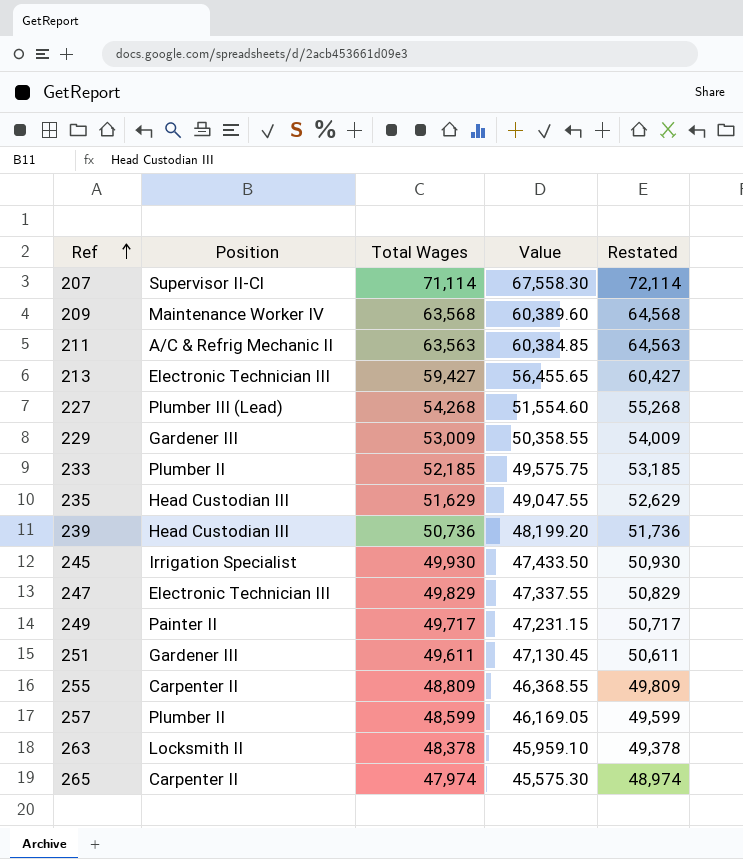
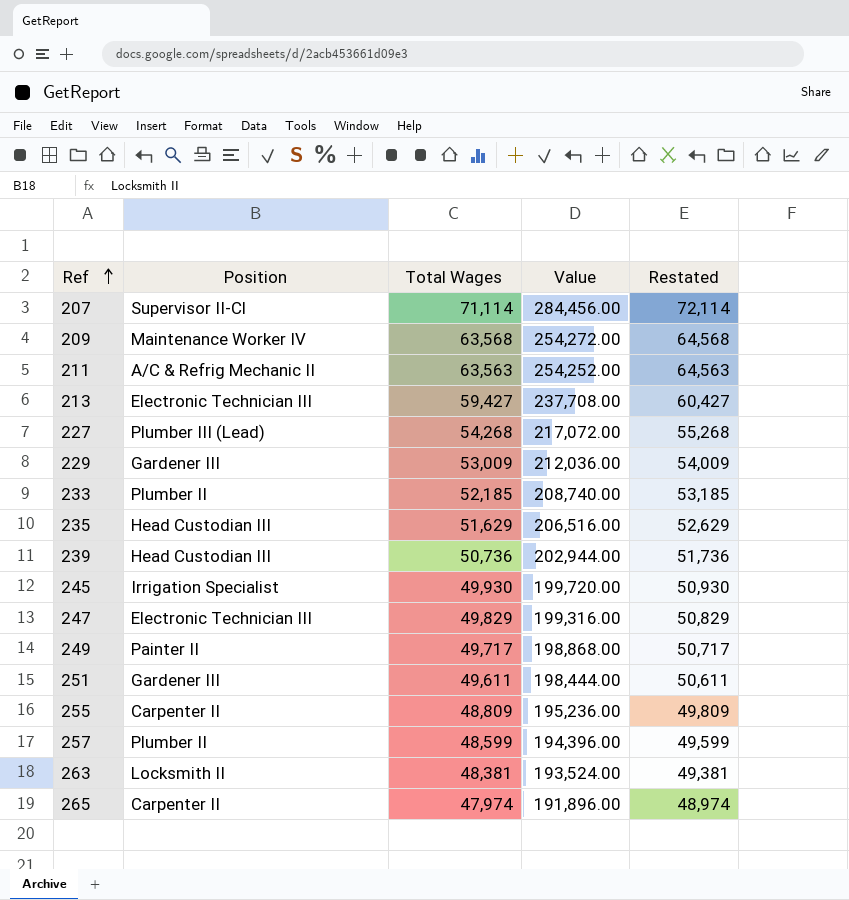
column Value | formula: [Total Wages] * 0.95 -> [Total Wages] * 4
263 | Total Wages: 48,378 -> 48,381
263 | Restated: 49,378 -> 49,381

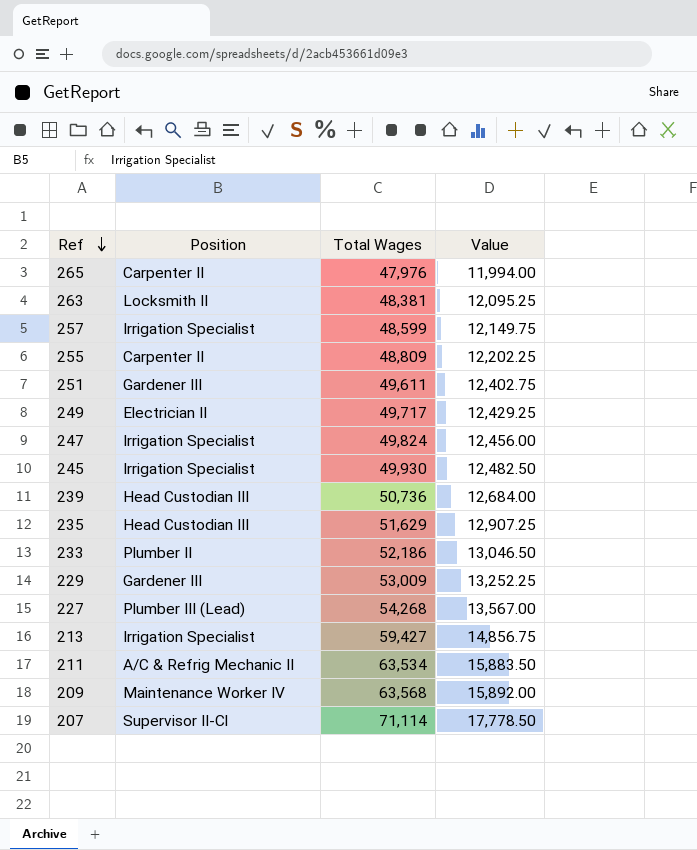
row order: Ref ascending -> Ref descending
column Restated | formula: [Total Wages] + 1000 -> none
column Value | formula: [Total Wages] * 4 -> [Total Wages] * 0.25
265 | Total Wages: 47,974 -> 47,976
257 | Position: Plumber II -> Irrigation Specialist
249 | Position: Painter II -> Electrician II
247 | Position: Electronic Technician III -> Irrigation Specialist
247 | Total Wages: 49,829 -> 49,824
233 | Total Wages: 52,185 -> 52,186
213 | Position: Electronic Technician III -> Irrigation Specialist
211 | Total Wages: 63,563 -> 63,534

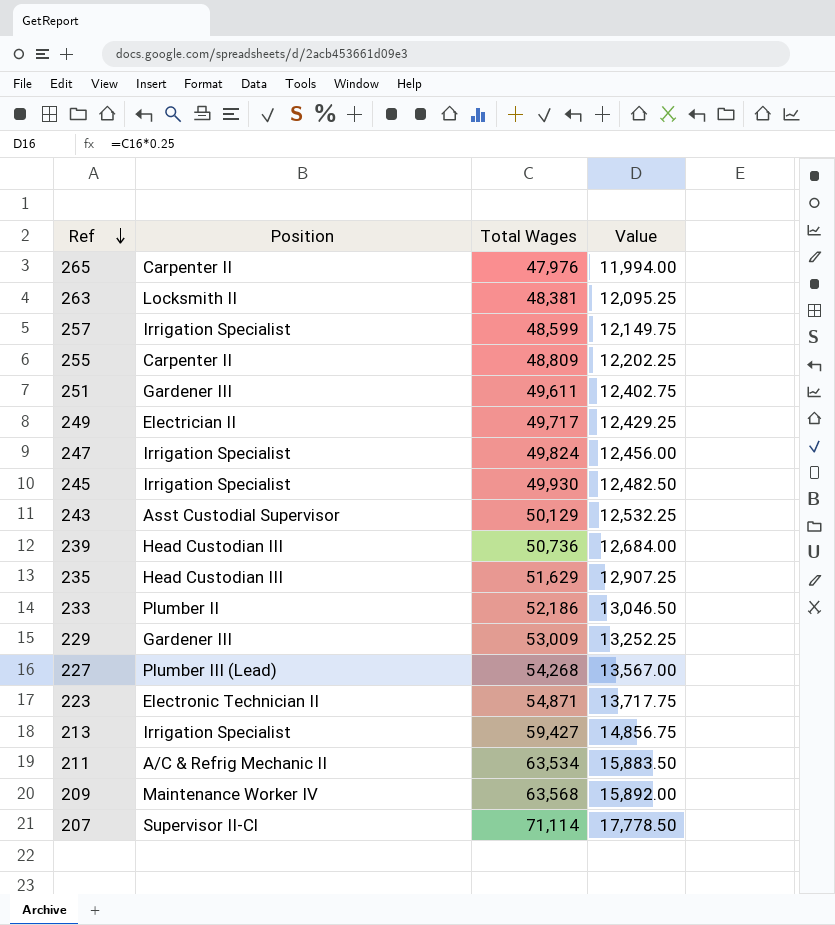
row 243: none -> Asst Custodial Supervisor | 50,129 | 12,532.25
row 223: none -> Electronic Technician II | 54,871 | 13,717.75

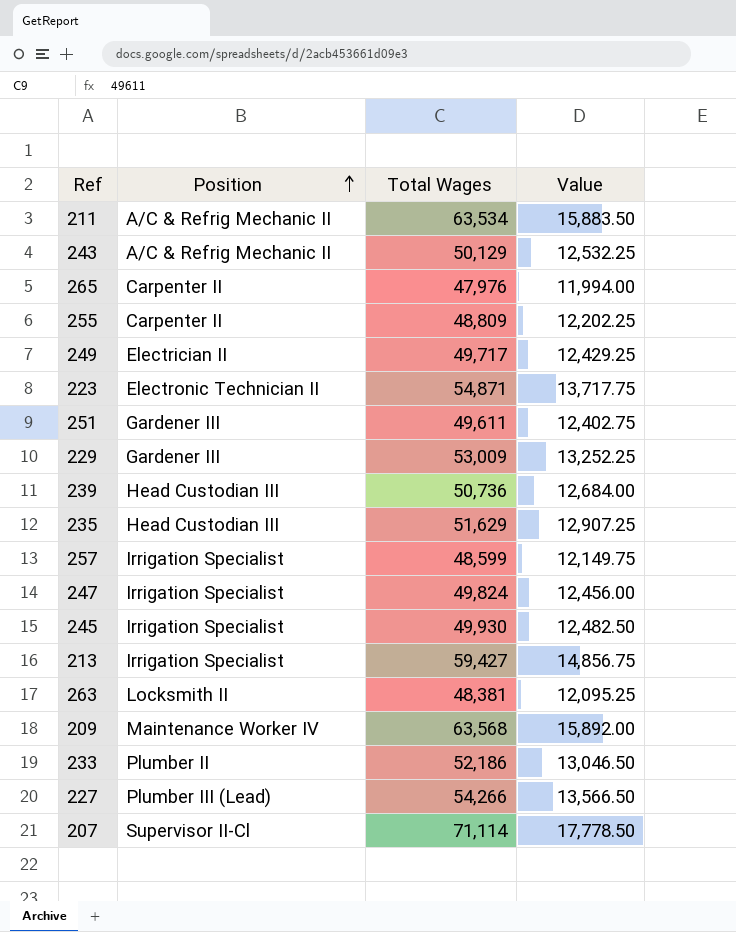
row order: Ref descending -> Position ascending
243 | Position: Asst Custodial Supervisor -> A/C & Refrig Mechanic II
227 | Total Wages: 54,268 -> 54,266
227 | Value: 13,567.00 -> 13,566.50

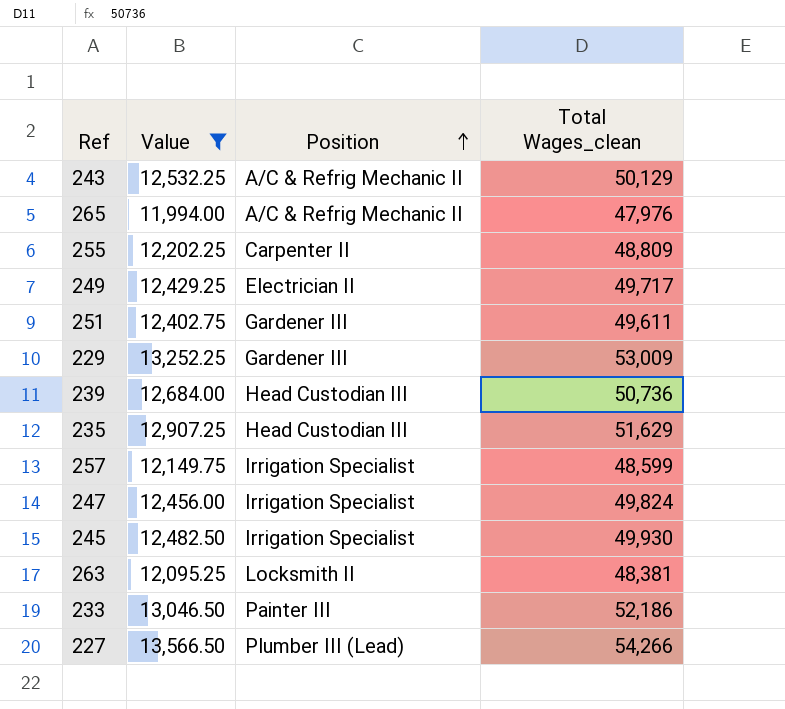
filter: none -> Value <= 13,566.50
column Value | position: 4 -> 2
column name: Total Wages -> Total Wages_clean
265 | Position: Carpenter II -> A/C & Refrig Mechanic II
233 | Position: Plumber II -> Painter III

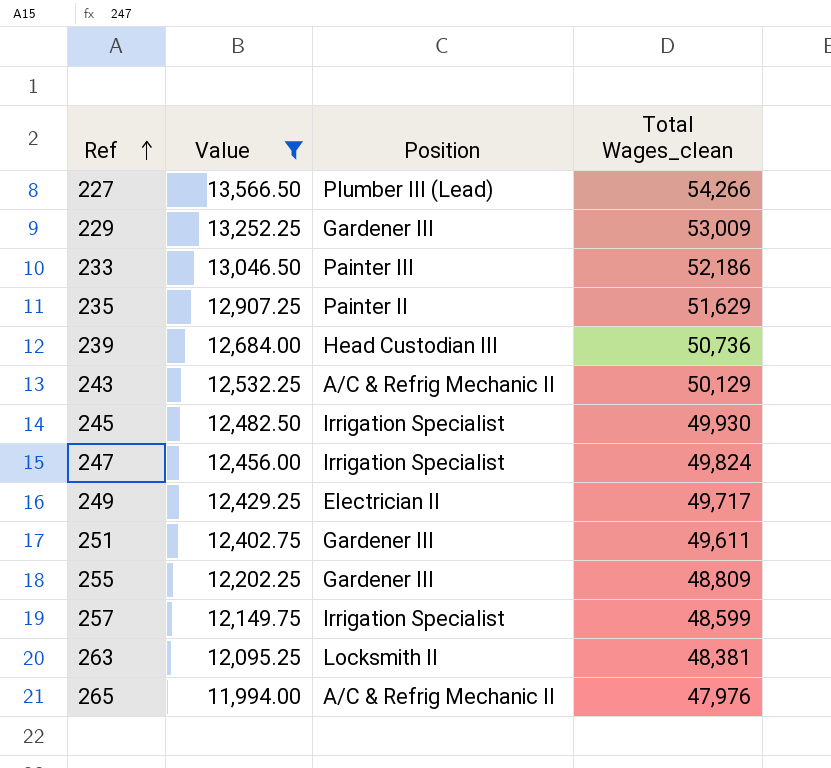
row order: Position ascending -> Ref ascending
235 | Position: Head Custodian III -> Painter II
255 | Position: Carpenter II -> Gardener III

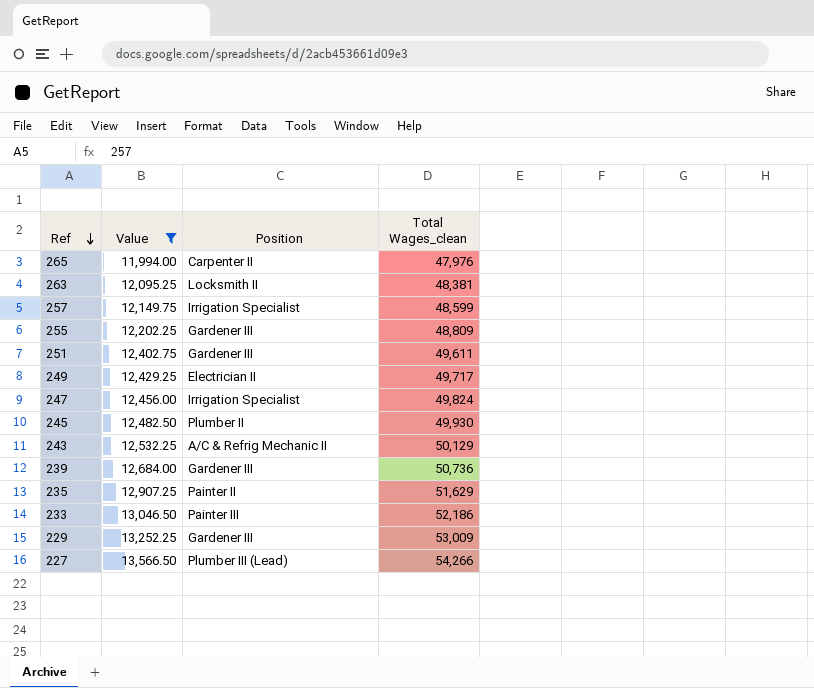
row order: Ref ascending -> Ref descending
265 | Position: A/C & Refrig Mechanic II -> Carpenter II
245 | Position: Irrigation Specialist -> Plumber II
239 | Position: Head Custodian III -> Gardener III

